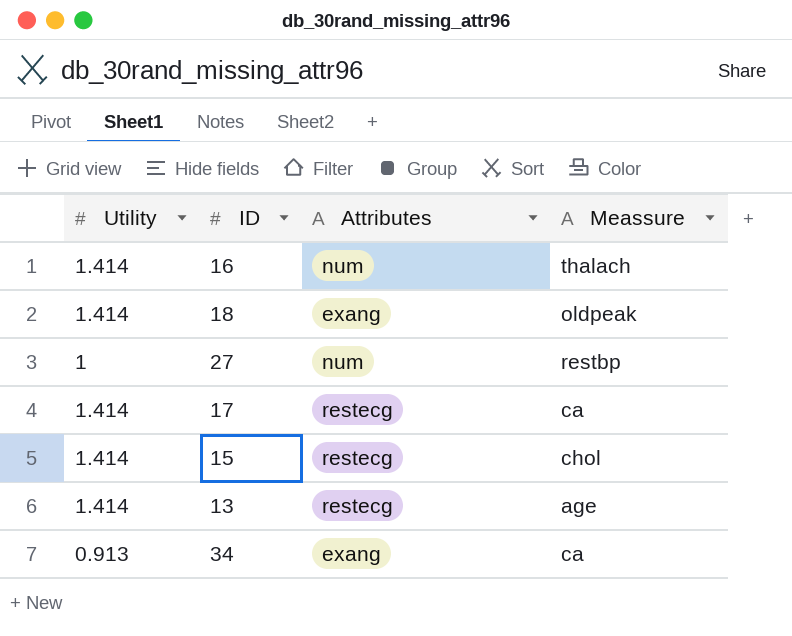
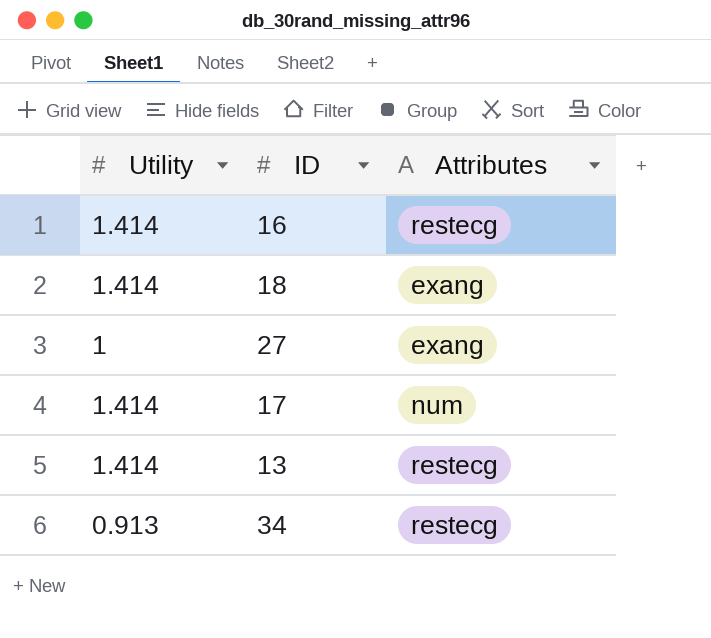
column Meassure | position: 4 -> none
row 15: 1.414 | restecg | chol -> none
16 | Attributes: num -> restecg
27 | Attributes: num -> exang
17 | Attributes: restecg -> num
34 | Attributes: exang -> restecg

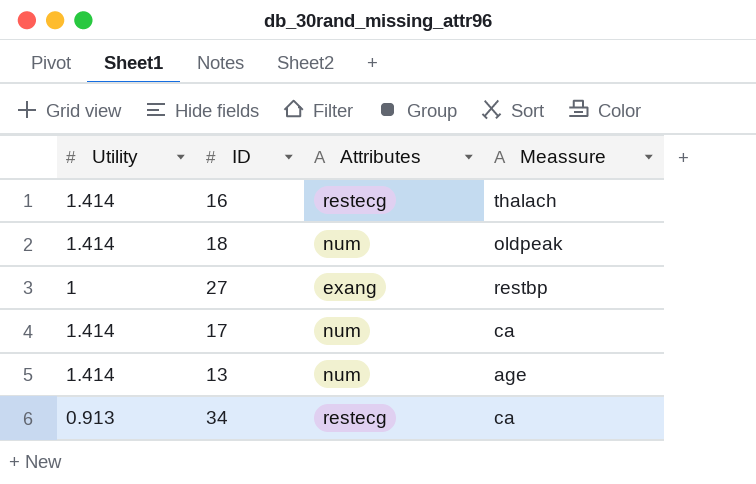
column Meassure | position: none -> 4
18 | Attributes: exang -> num
13 | Attributes: restecg -> num

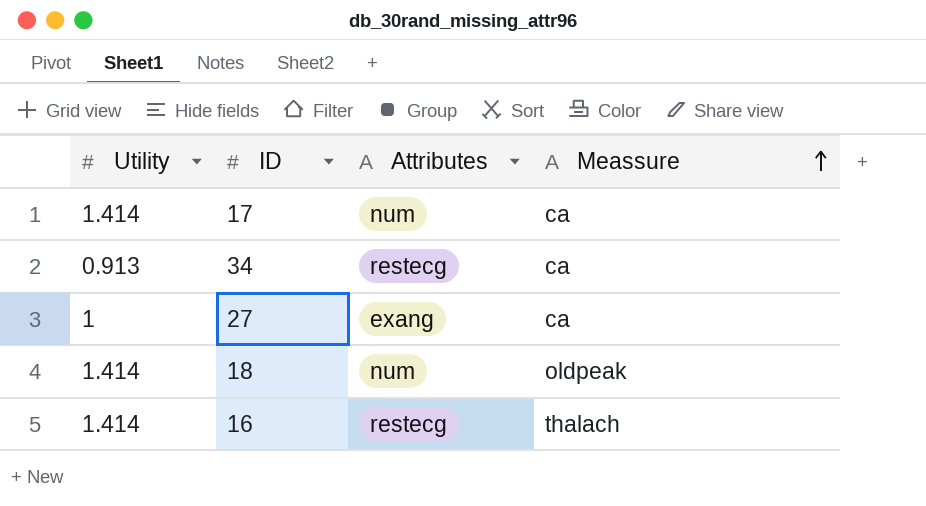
row order: none -> Meassure ascending
row 13: 1.414 | num | age -> none
27 | Meassure: restbp -> ca

